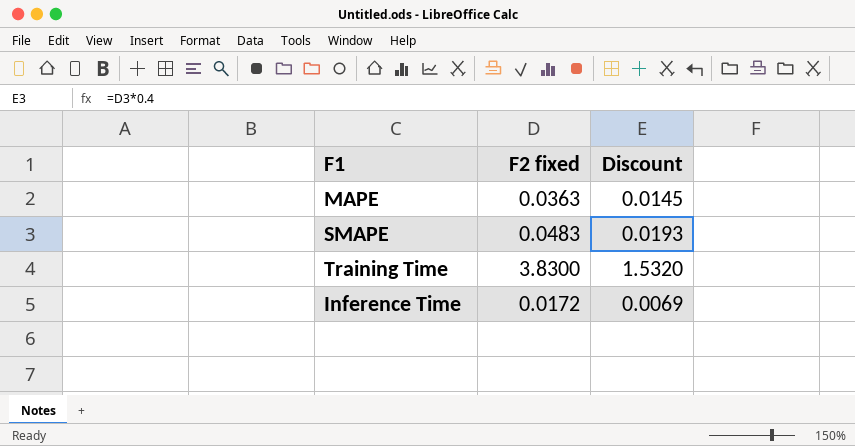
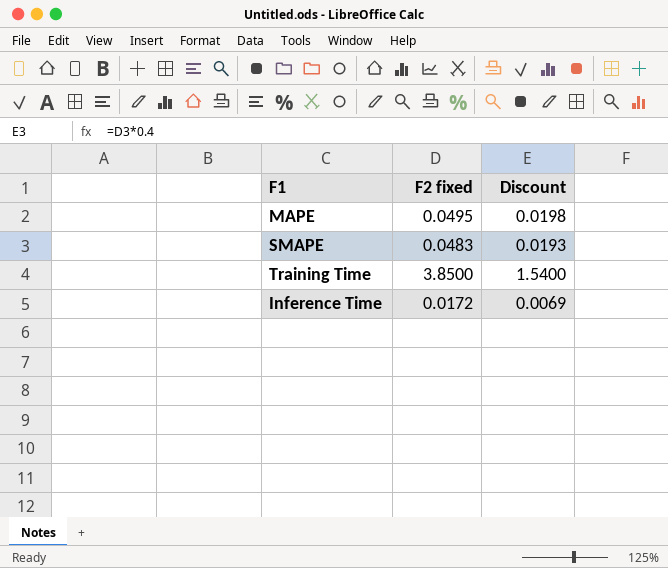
MAPE | F2 fixed: 0.0363 -> 0.0495
MAPE | Discount: 0.0145 -> 0.0198
Training Time | F2 fixed: 3.8300 -> 3.8500
Training Time | Discount: 1.5320 -> 1.5400

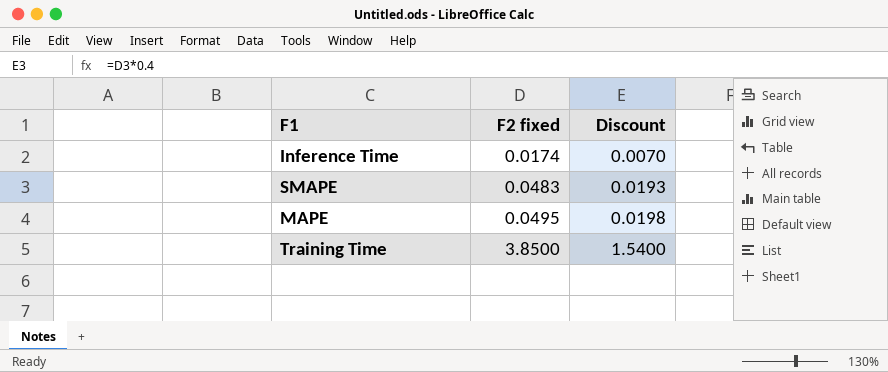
row order: none -> F2 fixed ascending
Inference Time | F2 fixed: 0.0172 -> 0.0174
Inference Time | Discount: 0.0069 -> 0.0070

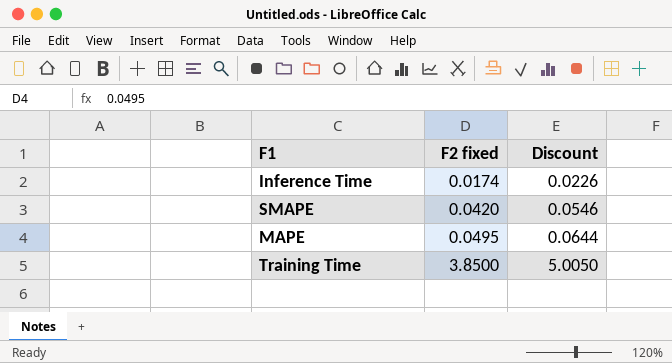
column Discount | formula: [F2 fixed] * 0.4 -> [F2 fixed] * 1.3
SMAPE | F2 fixed: 0.0483 -> 0.0420

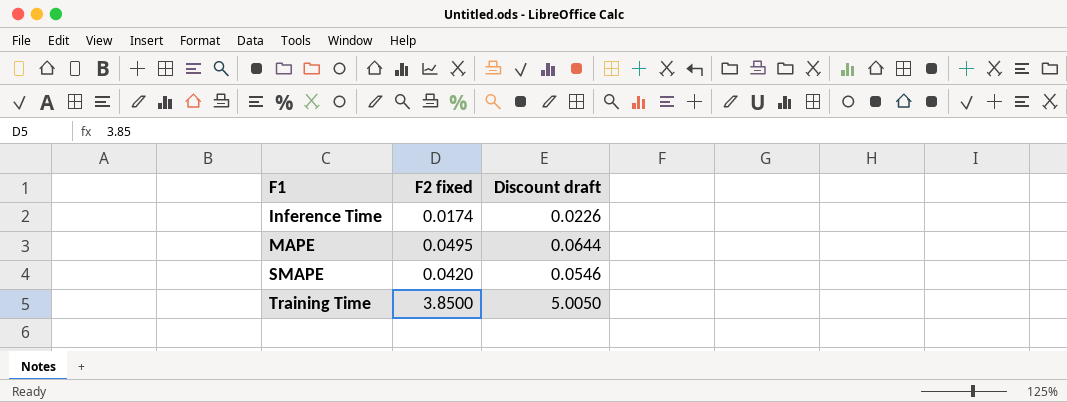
row order: F2 fixed ascending -> F1 ascending
column name: Discount -> Discount draft

